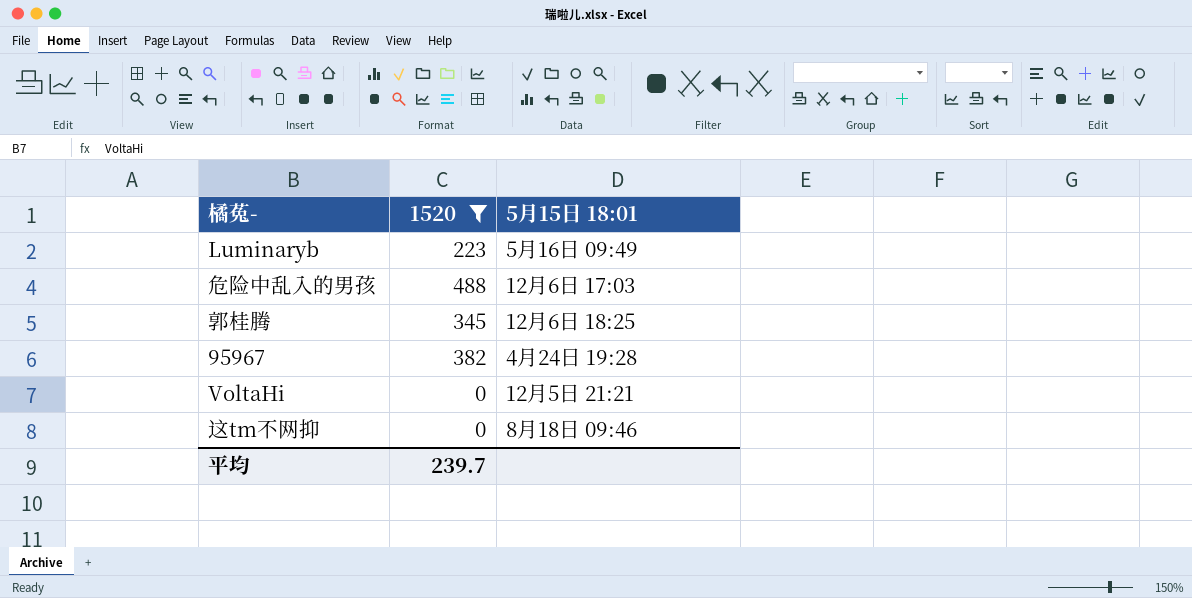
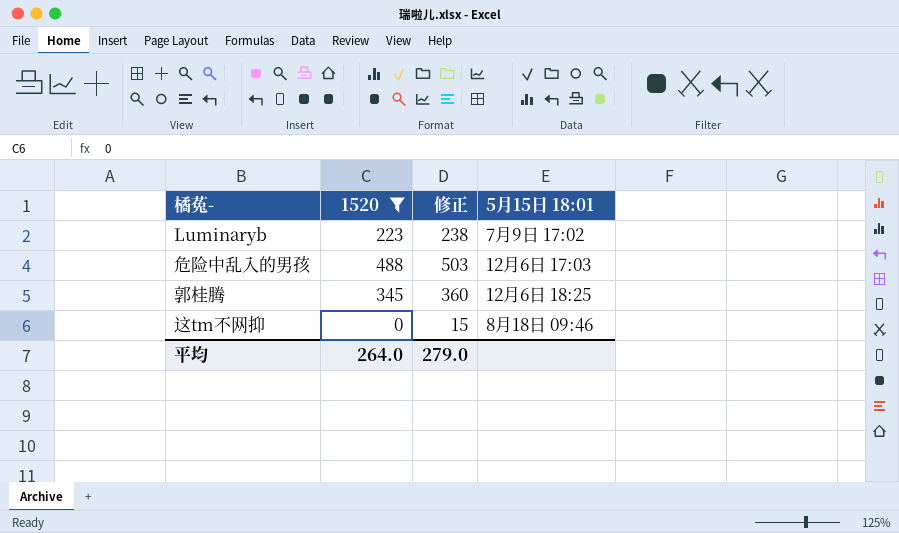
column 修正 | formula: none -> [1520] + 15
row 95967: 382 | 4月24日 19:28 -> none
row VoltaHi: 0 | 12月5日 21:21 -> none
Luminaryb | 5月15日 18:01: 5月16日 09:49 -> 7月9日 17:02
平均 | 1520: 239.7 -> 264.0

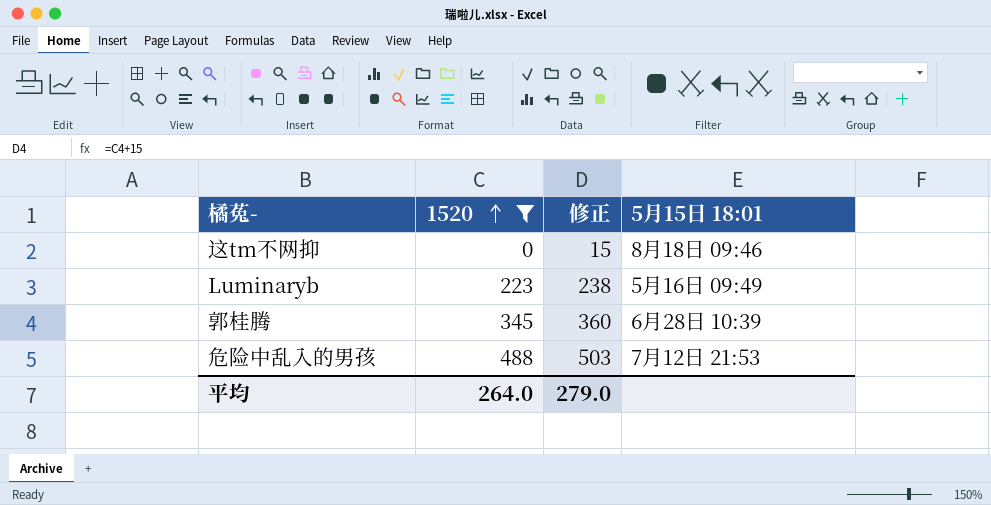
row order: none -> 1520 ascending
Luminaryb | 5月15日 18:01: 7月9日 17:02 -> 5月16日 09:49
郭桂腾 | 5月15日 18:01: 12月6日 18:25 -> 6月28日 10:39
危险中乱入的男孩 | 5月15日 18:01: 12月6日 17:03 -> 7月12日 21:53

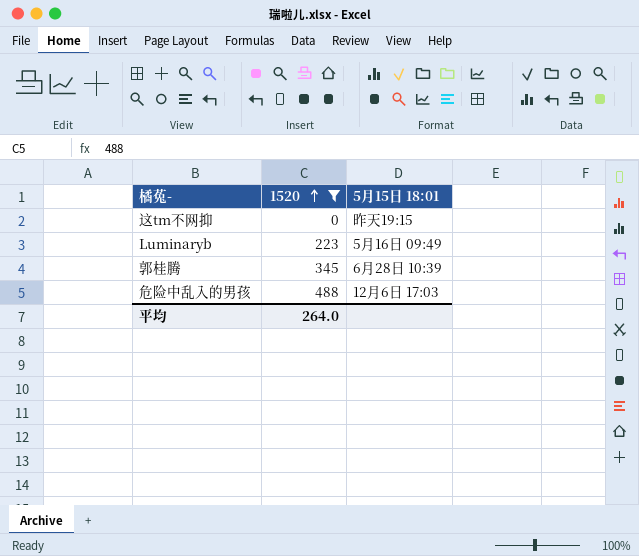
column 修正 | formula: [1520] + 15 -> none
这tm不网抑 | 5月15日 18:01: 8月18日 09:46 -> 昨天19:15
危险中乱入的男孩 | 5月15日 18:01: 7月12日 21:53 -> 12月6日 17:03

